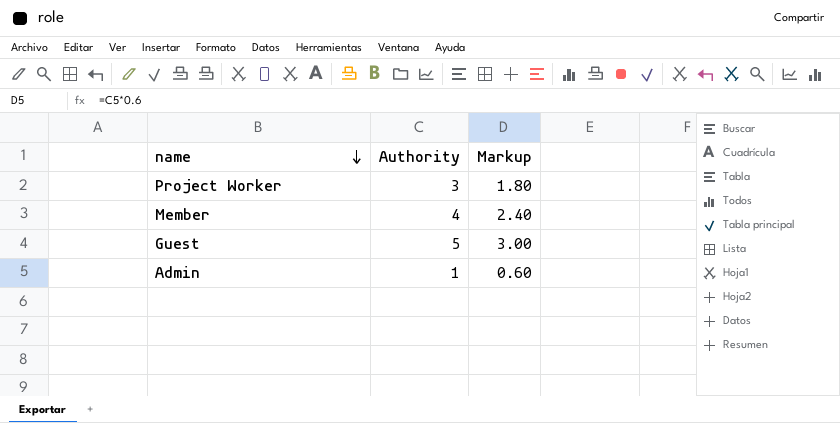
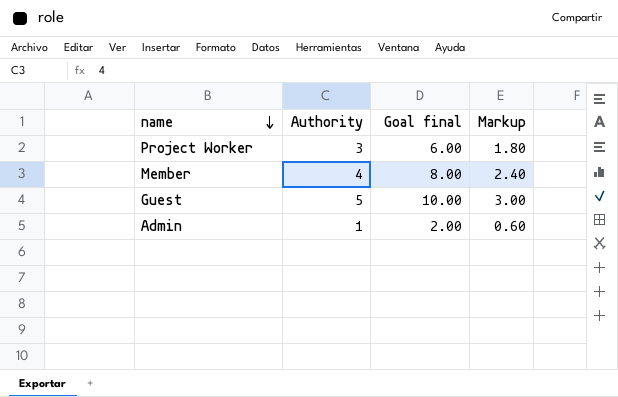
column Goal final | formula: none -> [Authority] * 2

